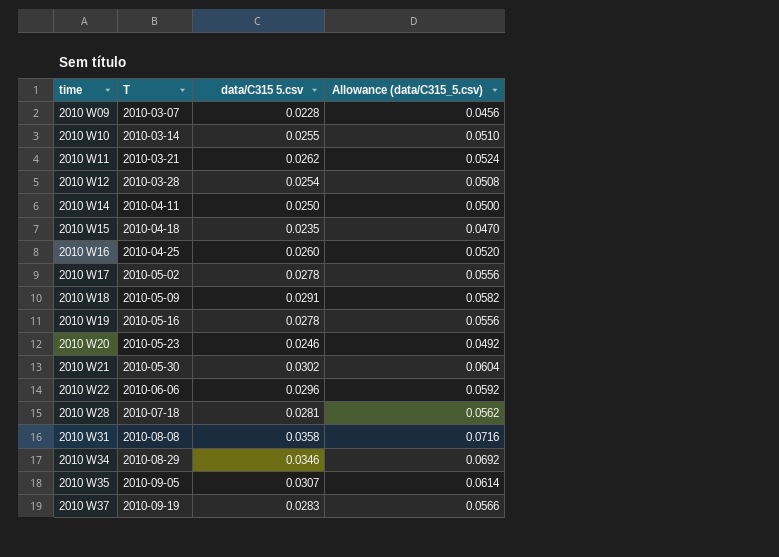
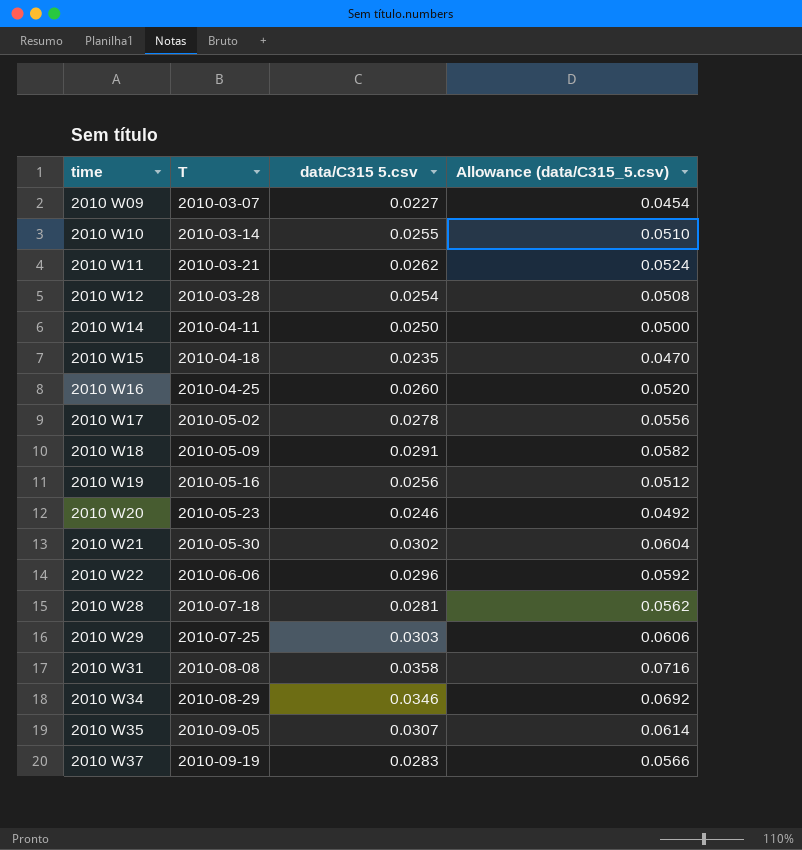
2010 W09 | data/C315 5.csv: 0.0228 -> 0.0227
2010 W09 | Allowance (data/C315_5.csv): 0.0456 -> 0.0454
2010 W19 | data/C315 5.csv: 0.0278 -> 0.0256
2010 W19 | Allowance (data/C315_5.csv): 0.0556 -> 0.0512
row 2010 W29: none -> 2010-07-25 | 0.0303 | 0.0606

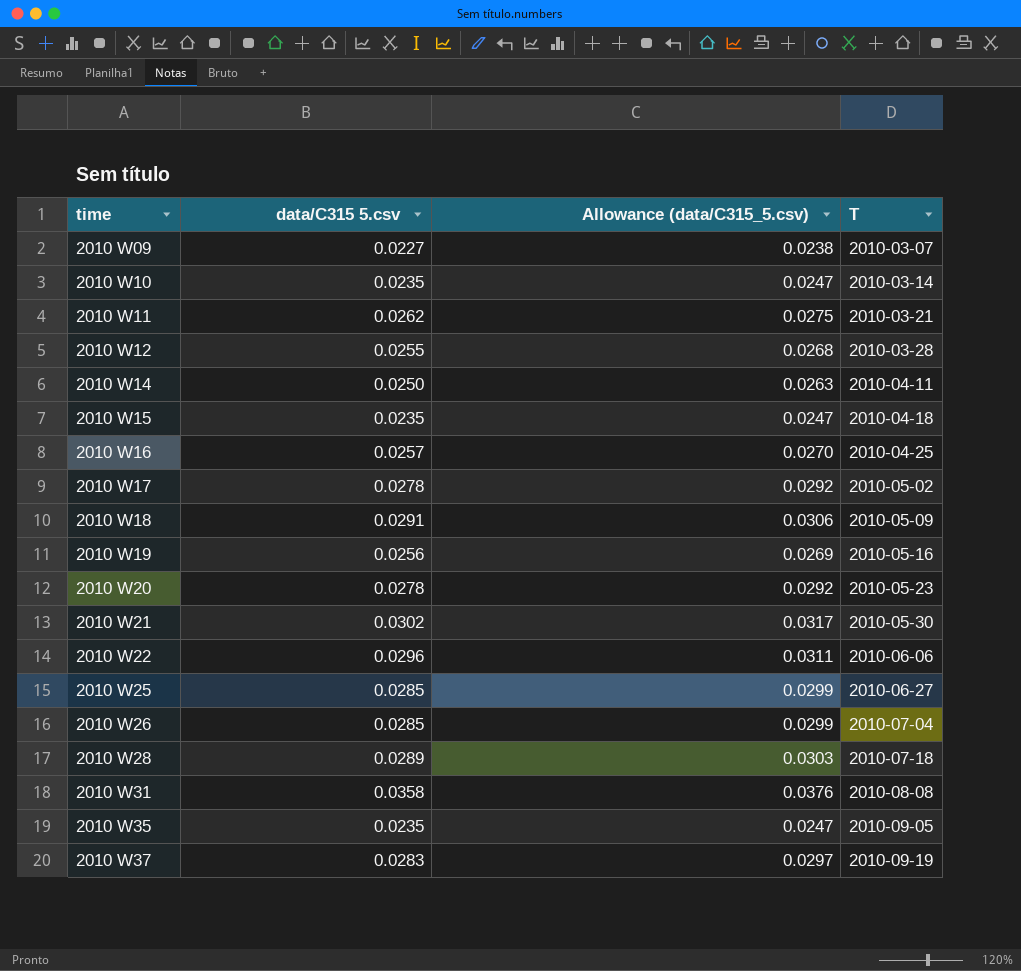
column Allowance (data/C315_5.csv) | formula: [data/C315 5.csv] * 2 -> [data/C315 5.csv] * 1.05
column T | position: 2 -> 4
row 2010 W29: 2010-07-25 | 0.0303 | 0.0606 -> none
row 2010 W34: 2010-08-29 | 0.0346 | 0.0692 -> none
2010 W10 | data/C315 5.csv: 0.0255 -> 0.0235
2010 W12 | data/C315 5.csv: 0.0254 -> 0.0255
2010 W16 | data/C315 5.csv: 0.0260 -> 0.0257
2010 W20 | data/C315 5.csv: 0.0246 -> 0.0278
row 2010 W25: none -> 0.0285 | 0.0299 | 2010-06-27
row 2010 W26: none -> 0.0285 | 0.0299 | 2010-07-04
2010 W28 | data/C315 5.csv: 0.0281 -> 0.0289
2010 W35 | data/C315 5.csv: 0.0307 -> 0.0235

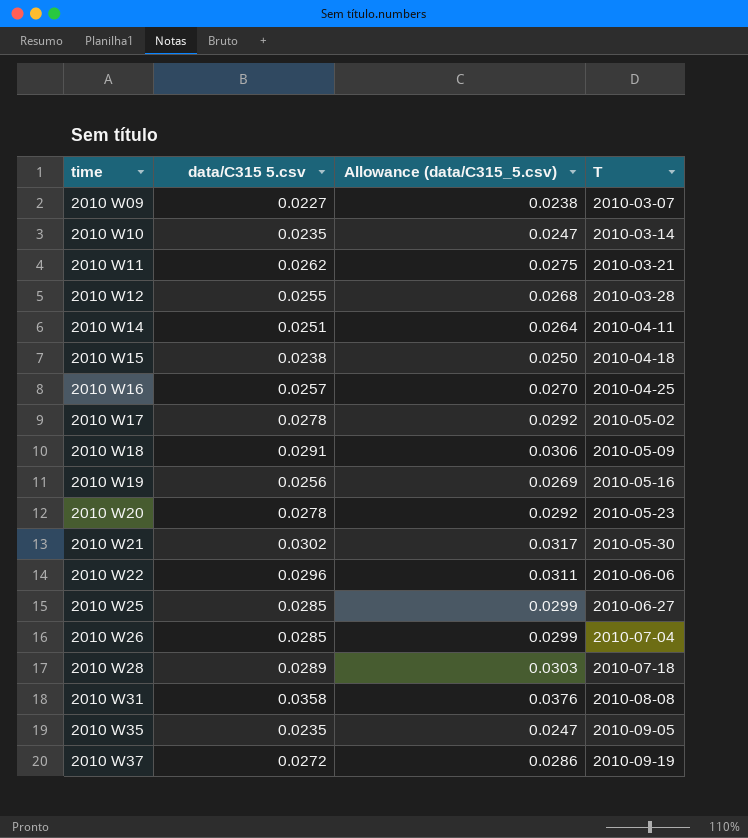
2010 W14 | data/C315 5.csv: 0.0250 -> 0.0251
2010 W14 | Allowance (data/C315_5.csv): 0.0263 -> 0.0264
2010 W15 | data/C315 5.csv: 0.0235 -> 0.0238
2010 W15 | Allowance (data/C315_5.csv): 0.0247 -> 0.0250
2010 W37 | data/C315 5.csv: 0.0283 -> 0.0272
2010 W37 | Allowance (data/C315_5.csv): 0.0297 -> 0.0286

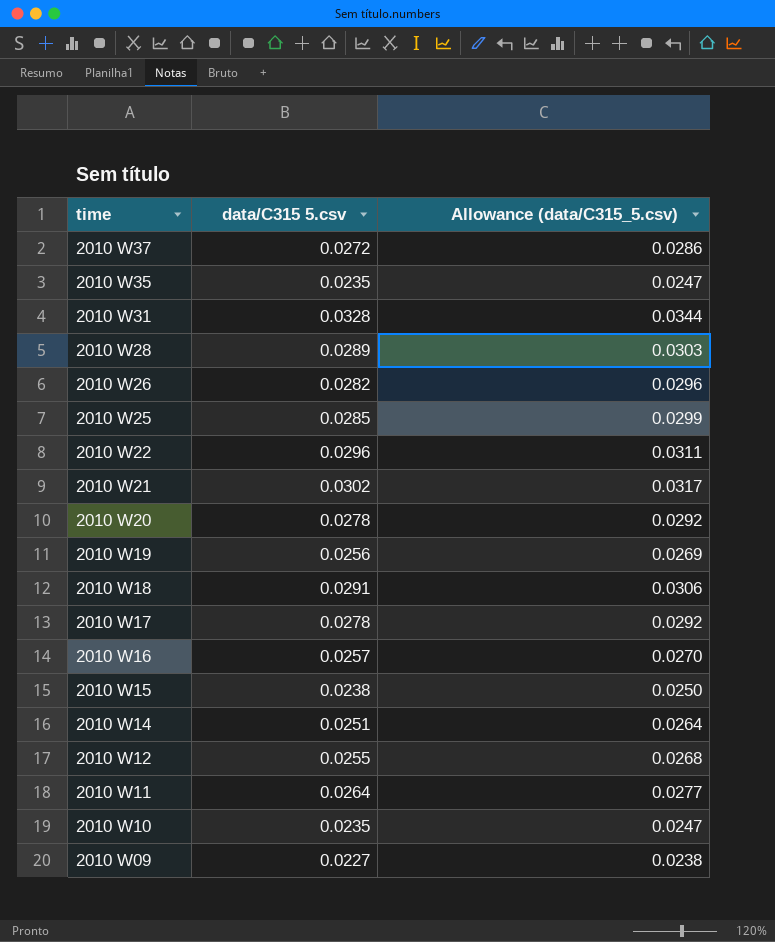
row order: time ascending -> time descending
column T | position: 4 -> none
2010 W31 | data/C315 5.csv: 0.0358 -> 0.0328
2010 W31 | Allowance (data/C315_5.csv): 0.0376 -> 0.0344
2010 W26 | data/C315 5.csv: 0.0285 -> 0.0282
2010 W26 | Allowance (data/C315_5.csv): 0.0299 -> 0.0296
2010 W11 | data/C315 5.csv: 0.0262 -> 0.0264
2010 W11 | Allowance (data/C315_5.csv): 0.0275 -> 0.0277

